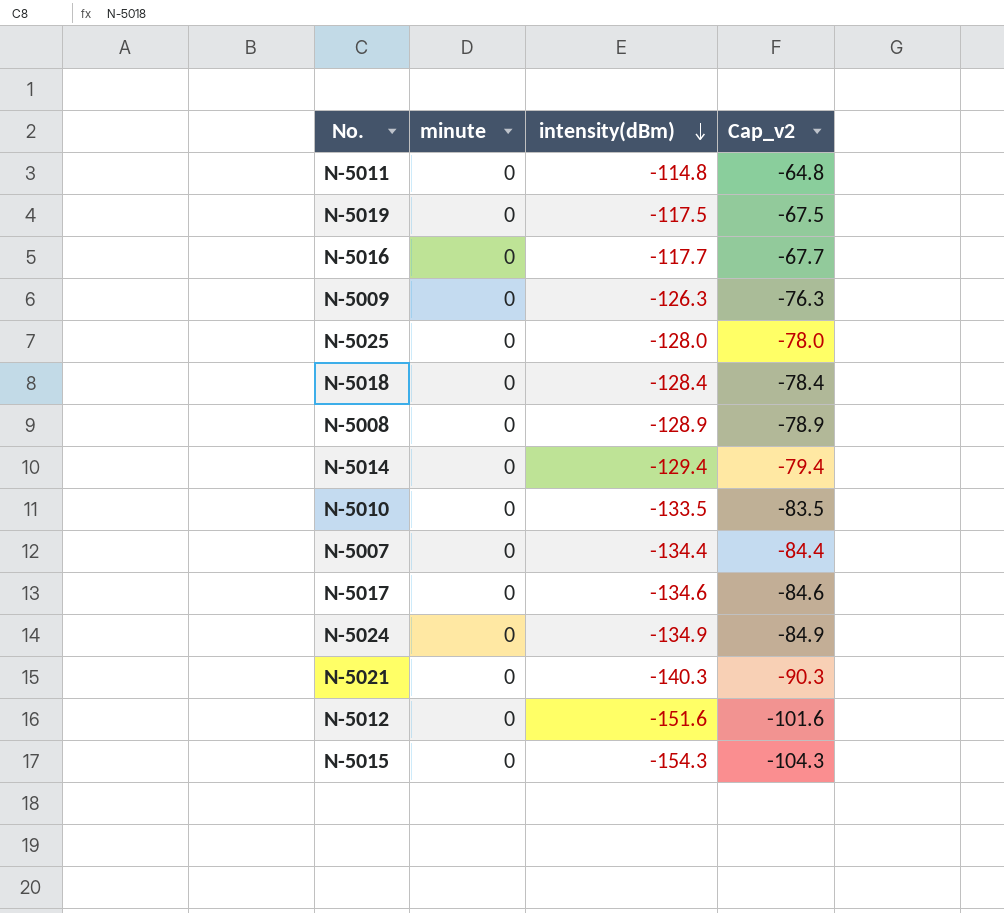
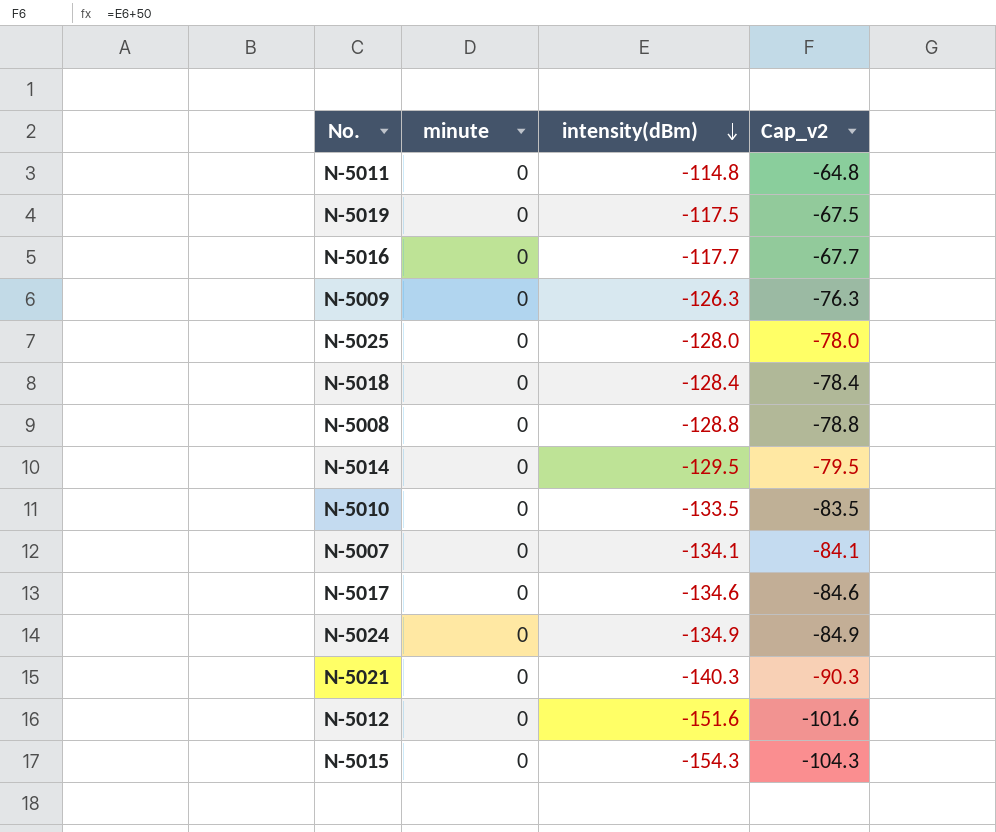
N-5008 | intensity(dBm): -128.9 -> -128.8
N-5008 | Cap_v2: -78.9 -> -78.8
N-5014 | intensity(dBm): -129.4 -> -129.5
N-5014 | Cap_v2: -79.4 -> -79.5
N-5007 | intensity(dBm): -134.4 -> -134.1
N-5007 | Cap_v2: -84.4 -> -84.1

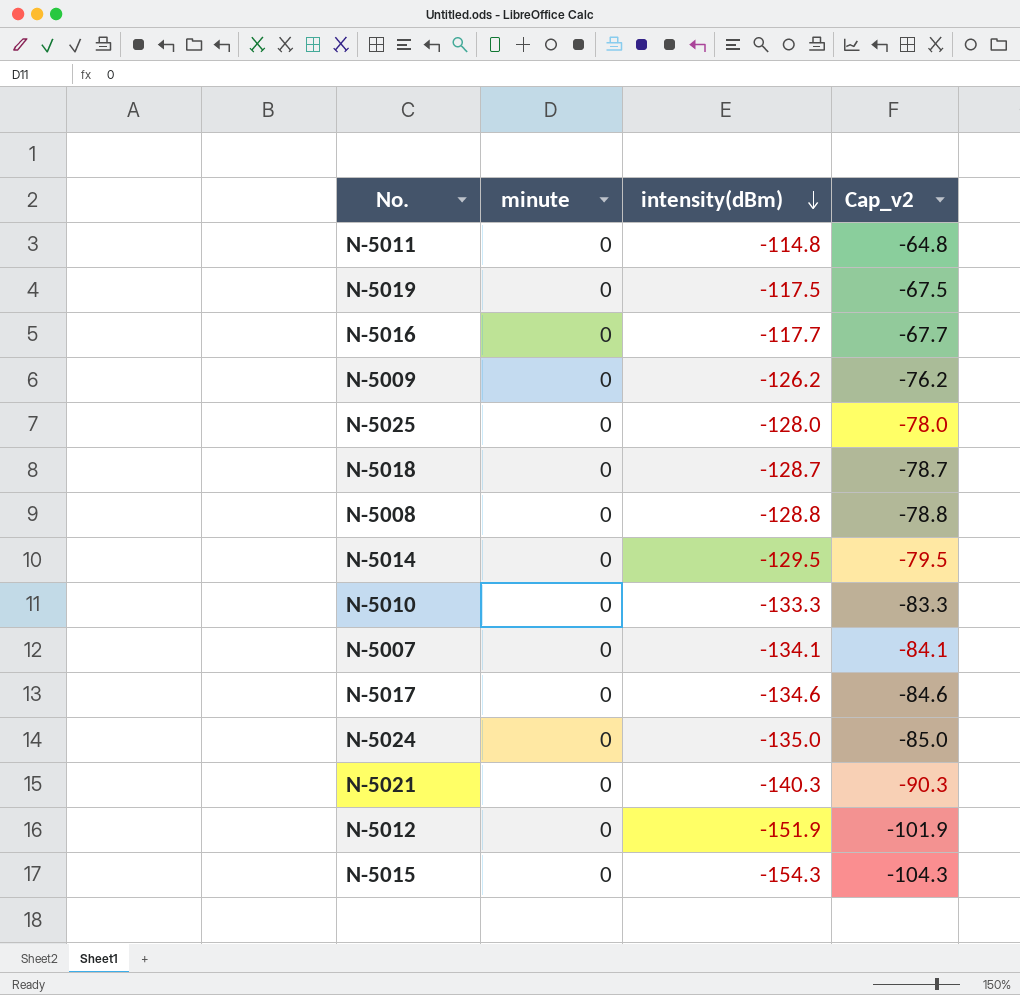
N-5009 | intensity(dBm): -126.3 -> -126.2
N-5009 | Cap_v2: -76.3 -> -76.2
N-5018 | intensity(dBm): -128.4 -> -128.7
N-5018 | Cap_v2: -78.4 -> -78.7
N-5010 | intensity(dBm): -133.5 -> -133.3
N-5010 | Cap_v2: -83.5 -> -83.3
N-5024 | intensity(dBm): -134.9 -> -135.0
N-5024 | Cap_v2: -84.9 -> -85.0
N-5012 | intensity(dBm): -151.6 -> -151.9
N-5012 | Cap_v2: -101.6 -> -101.9

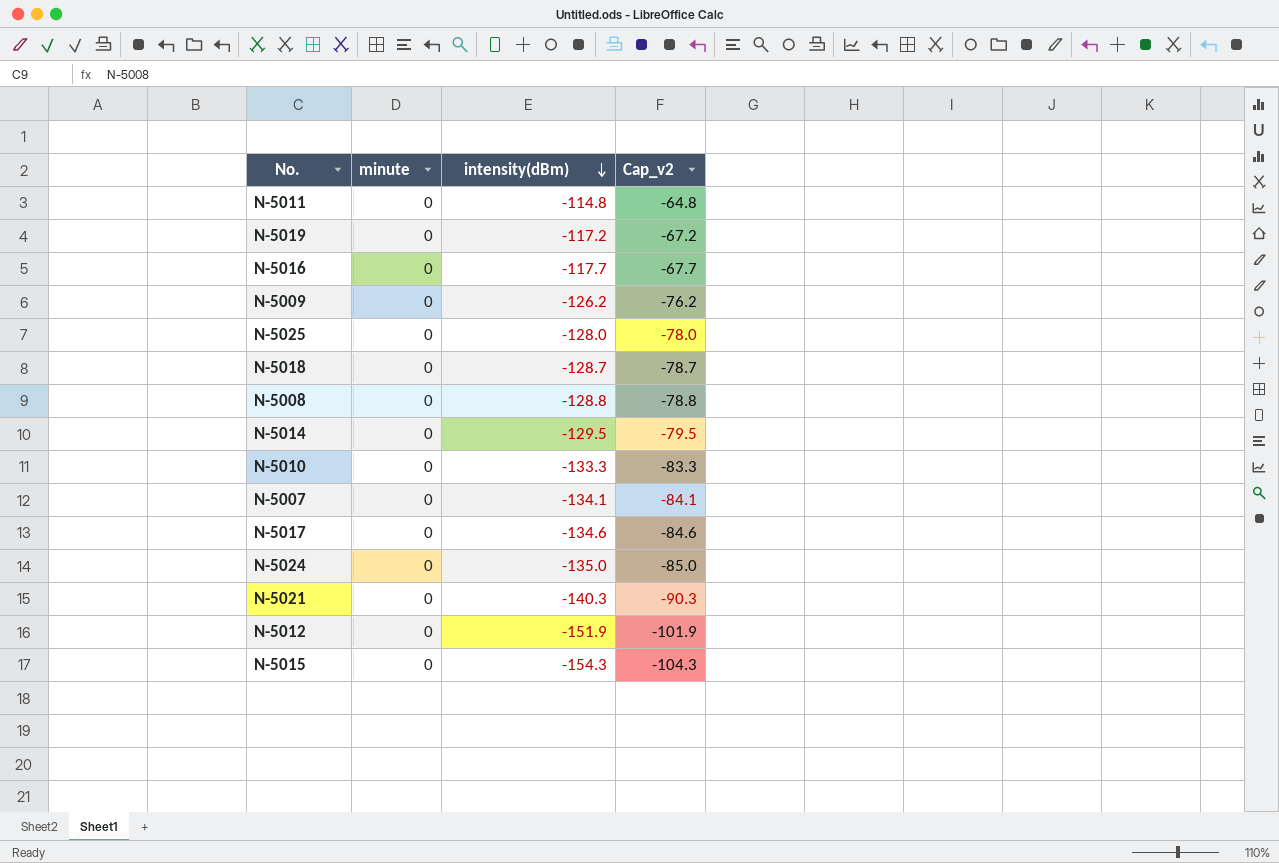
N-5019 | intensity(dBm): -117.5 -> -117.2
N-5019 | Cap_v2: -67.5 -> -67.2

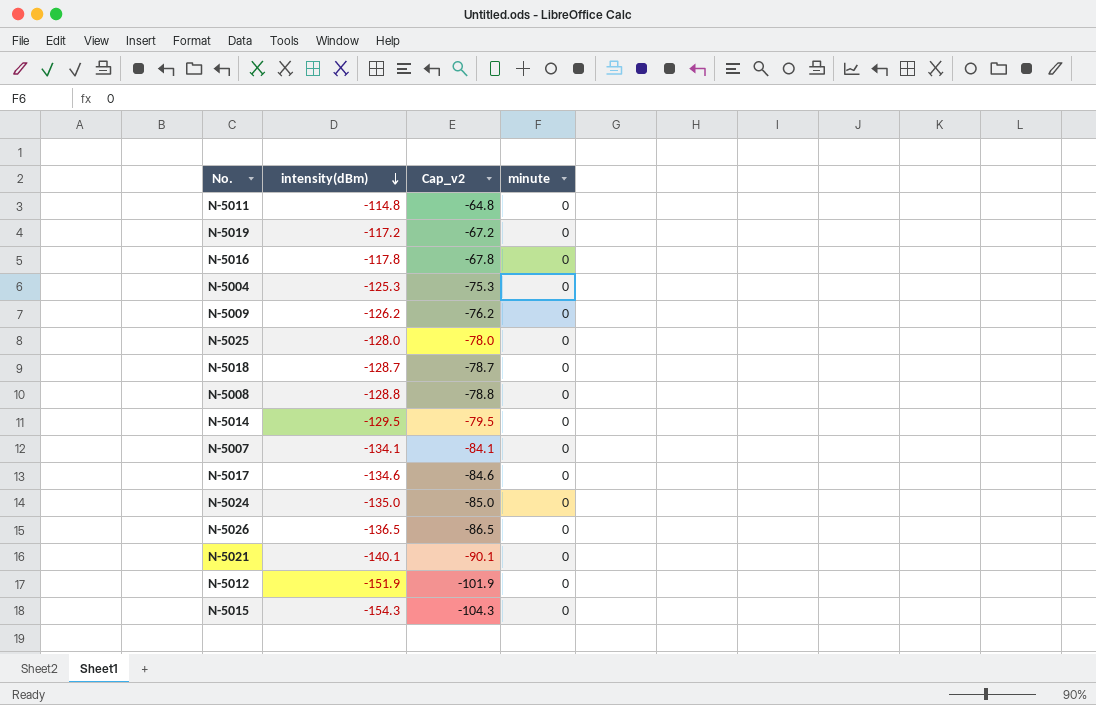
column minute | position: 2 -> 4
row N-5010: 0 | -133.3 | -83.3 -> none
N-5016 | intensity(dBm): -117.7 -> -117.8
N-5016 | Cap_v2: -67.7 -> -67.8
row N-5004: none -> -125.3 | -75.3 | 0
row N-5026: none -> -136.5 | -86.5 | 0
N-5021 | intensity(dBm): -140.3 -> -140.1
N-5021 | Cap_v2: -90.3 -> -90.1

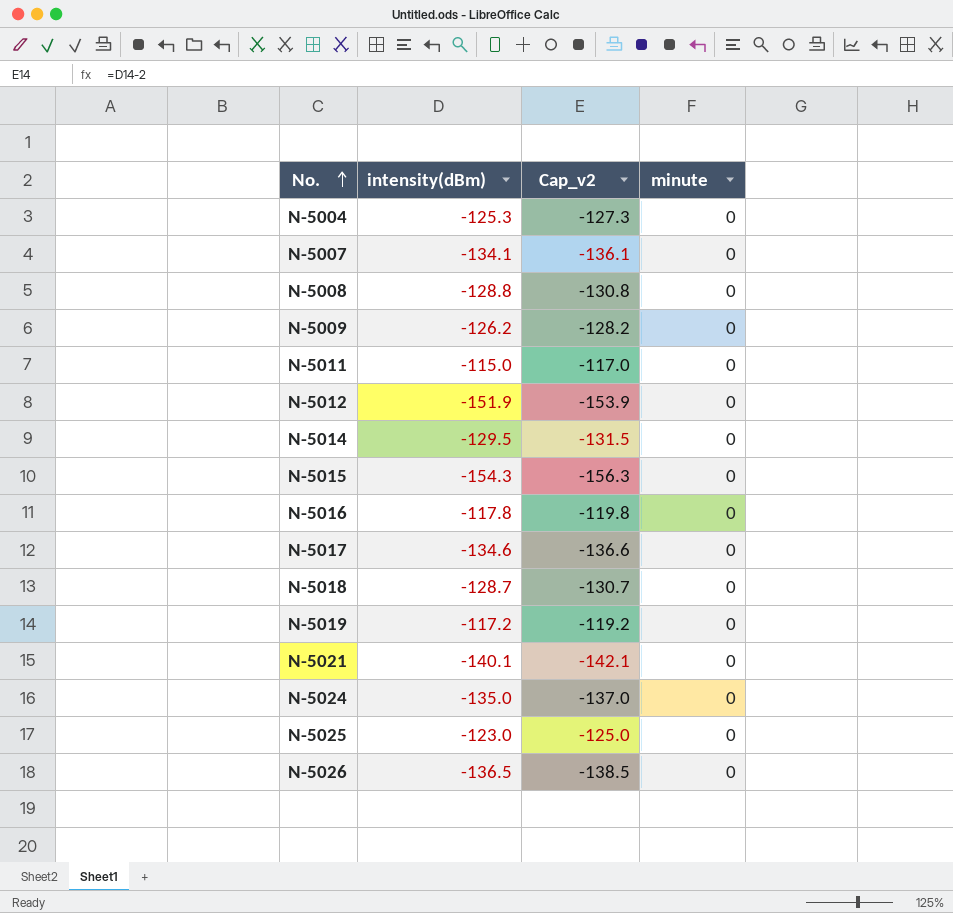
row order: intensity(dBm) descending -> No. ascending
column Cap_v2 | formula: [intensity(dBm)] + 50 -> [intensity(dBm)] - 2
N-5011 | intensity(dBm): -114.8 -> -115.0
N-5025 | intensity(dBm): -128.0 -> -123.0

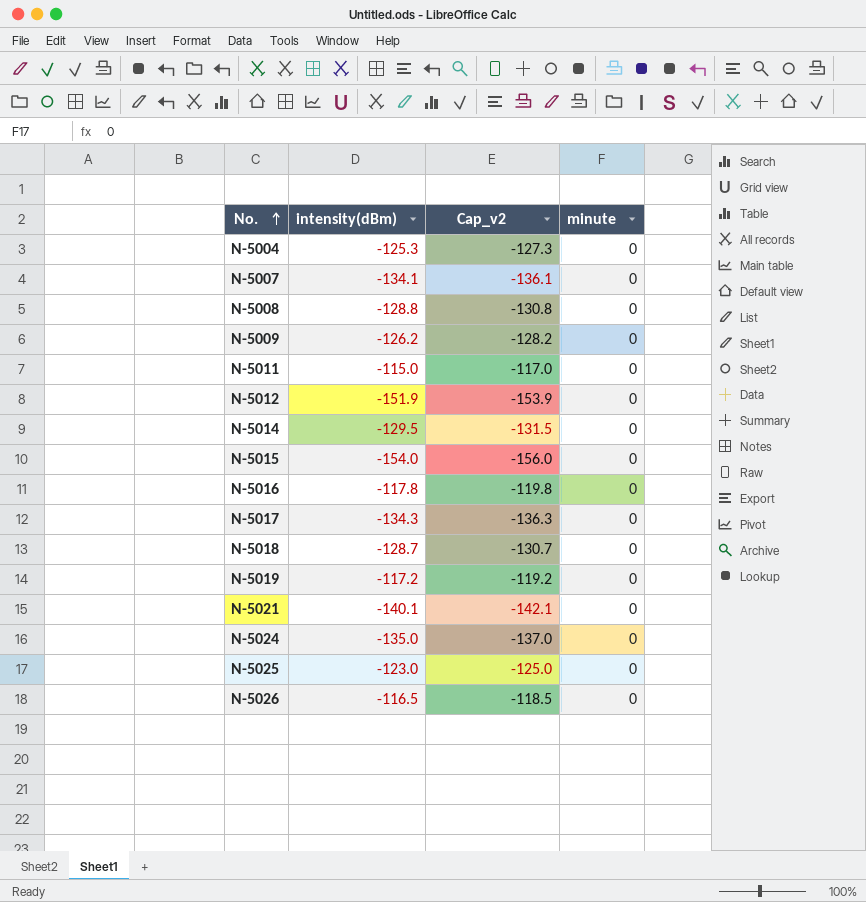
N-5015 | intensity(dBm): -154.3 -> -154.0
N-5015 | Cap_v2: -156.3 -> -156.0
N-5017 | intensity(dBm): -134.6 -> -134.3
N-5017 | Cap_v2: -136.6 -> -136.3
N-5026 | intensity(dBm): -136.5 -> -116.5
N-5026 | Cap_v2: -138.5 -> -118.5

